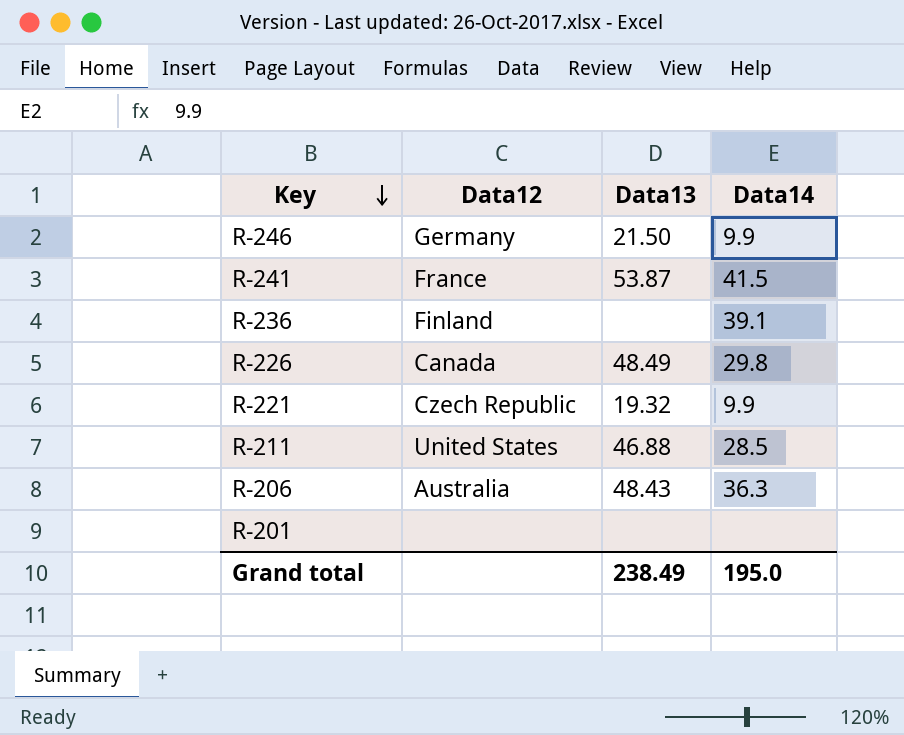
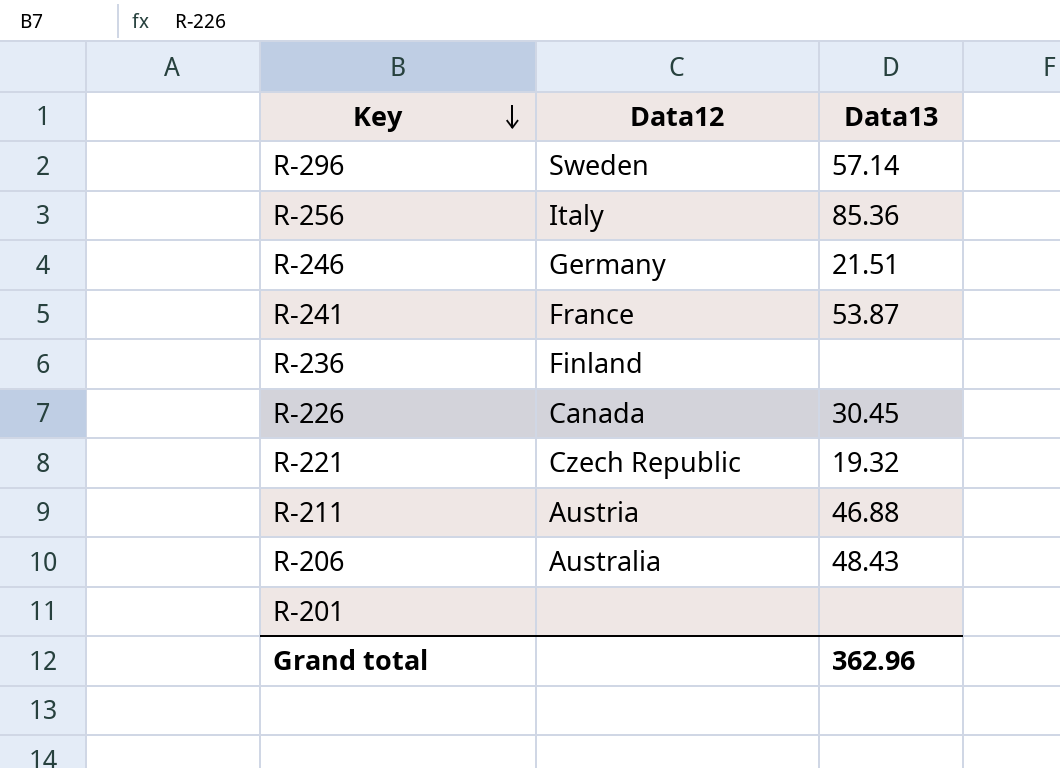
column Data14 | position: 4 -> none
row R-296: none -> Sweden | 57.14
row R-256: none -> Italy | 85.36
R-246 | Data13: 21.50 -> 21.51
R-226 | Data13: 48.49 -> 30.45
R-211 | Data12: United States -> Austria
Grand total | Data13: 238.49 -> 362.96

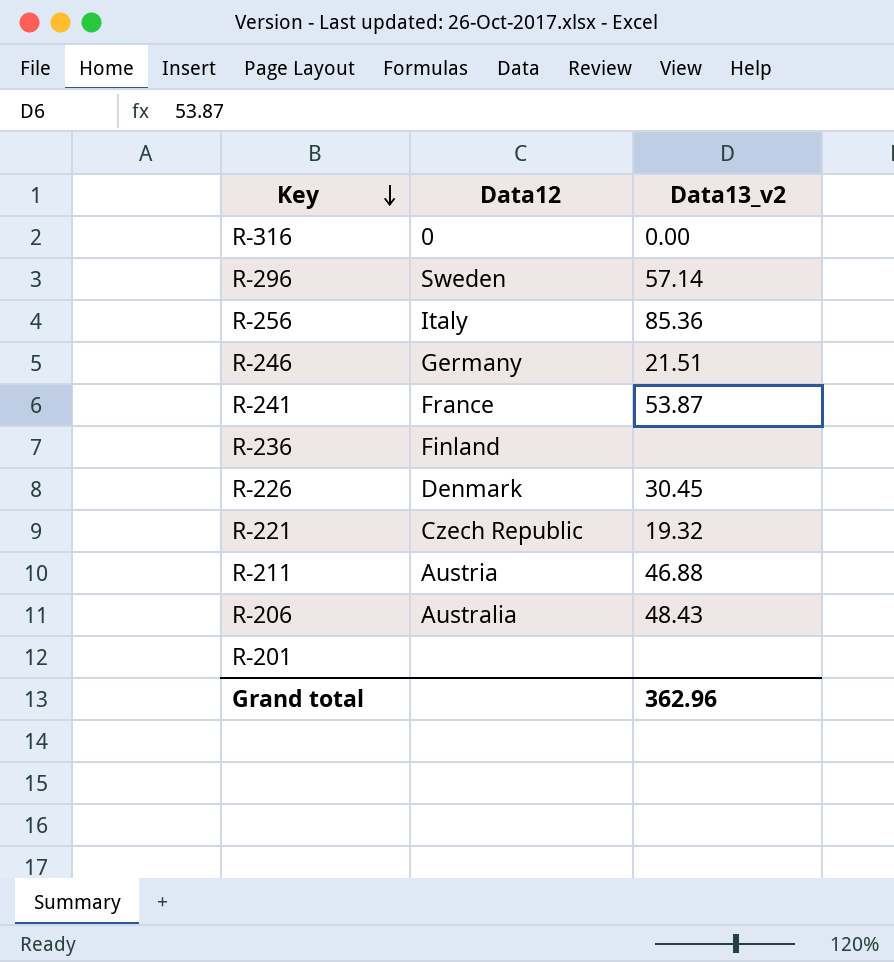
column name: Data13 -> Data13_v2
row R-316: none -> 0 | 0.00
R-226 | Data12: Canada -> Denmark

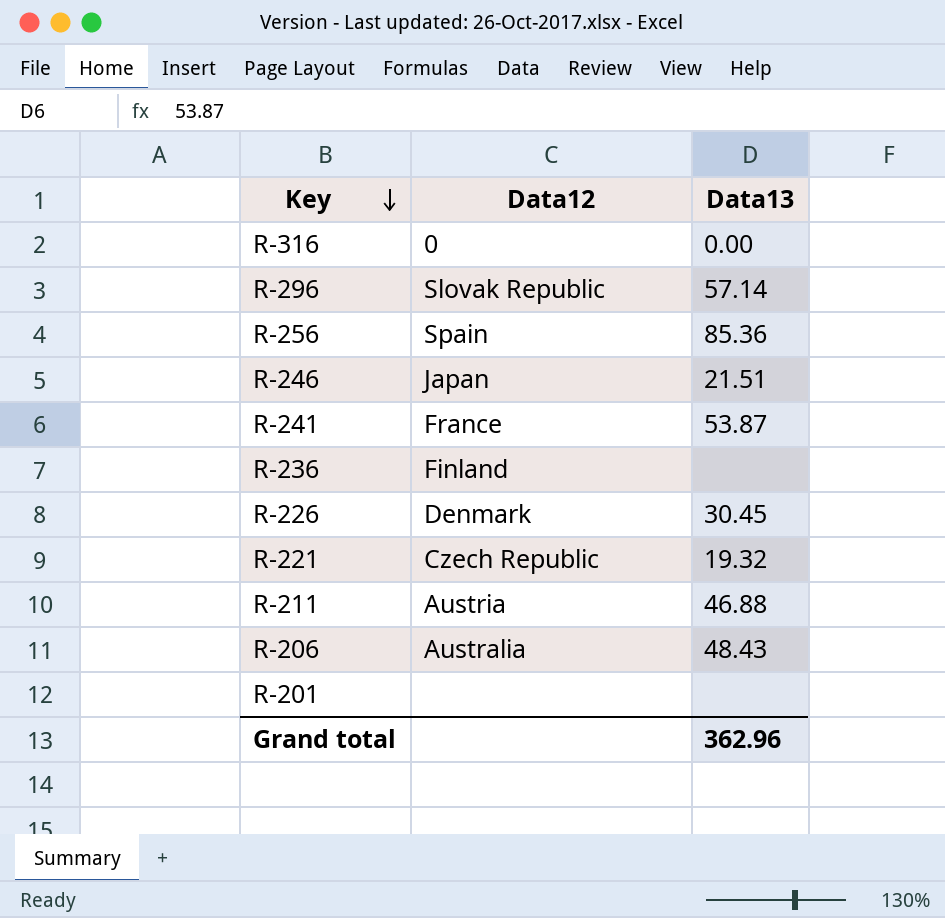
column name: Data13_v2 -> Data13
R-296 | Data12: Sweden -> Slovak Republic
R-256 | Data12: Italy -> Spain
R-246 | Data12: Germany -> Japan

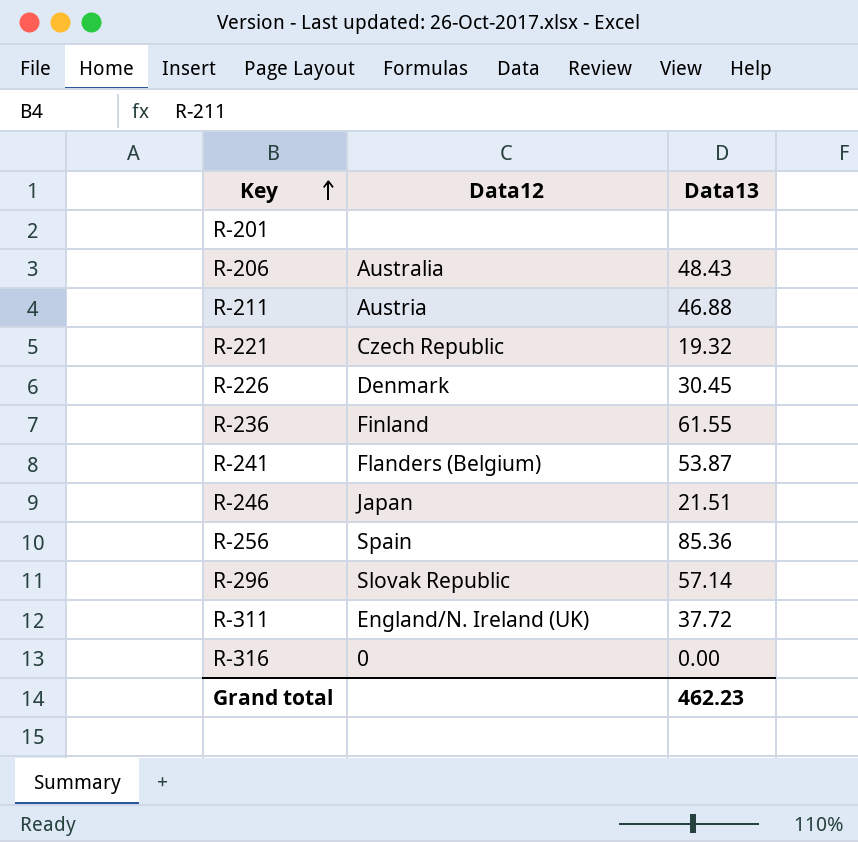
row order: Key descending -> Key ascending
R-236 | Data13: none -> 61.55
R-241 | Data12: France -> Flanders (Belgium)
row R-311: none -> England/N. Ireland (UK) | 37.72
Grand total | Data13: 362.96 -> 462.23

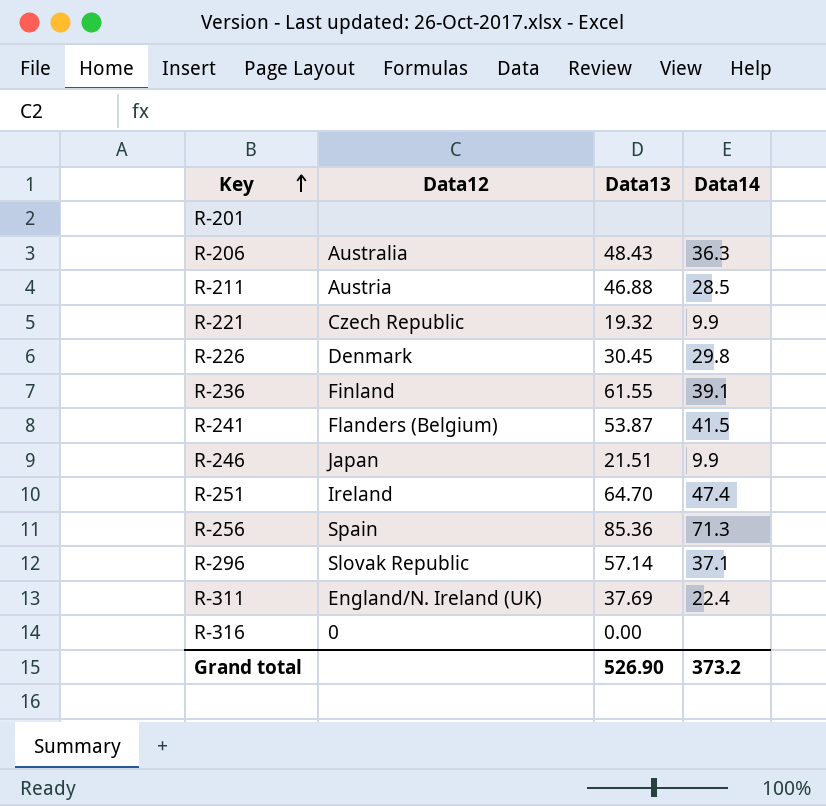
column Data14 | position: none -> 4
row R-251: none -> Ireland | 64.70 | 47.4
R-311 | Data13: 37.72 -> 37.69
Grand total | Data13: 462.23 -> 526.90

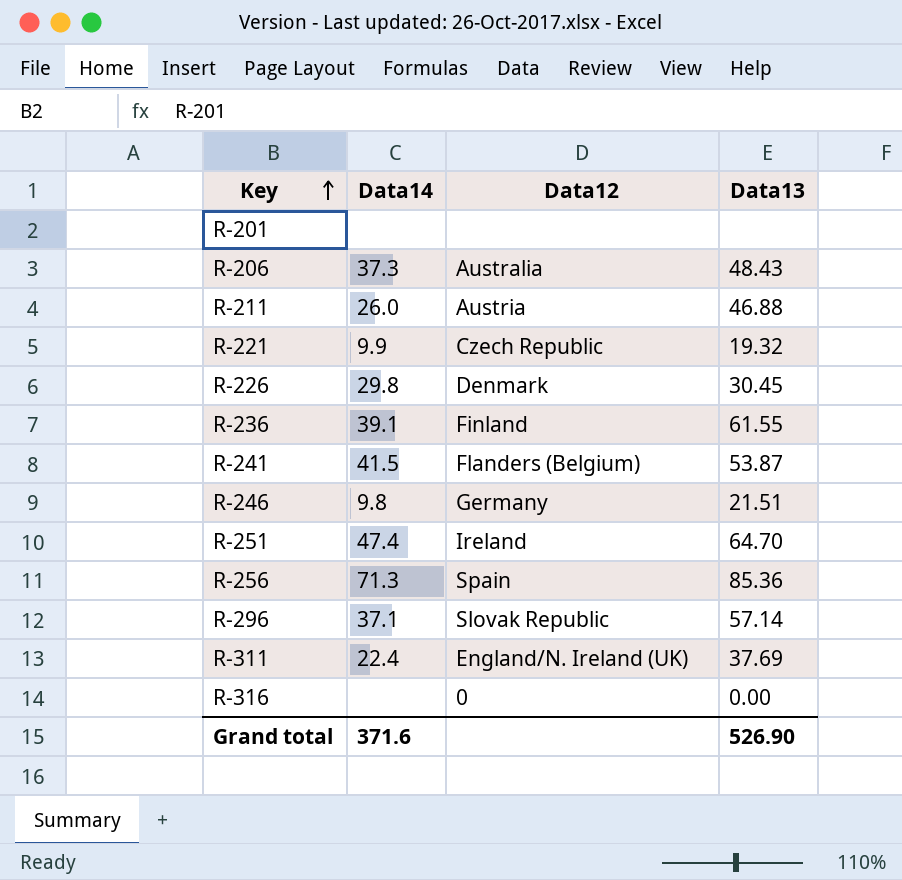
column Data14 | position: 4 -> 2
R-206 | Data14: 36.3 -> 37.3
R-211 | Data14: 28.5 -> 26.0
R-246 | Data14: 9.9 -> 9.8
R-246 | Data12: Japan -> Germany
Grand total | Data14: 373.2 -> 371.6

